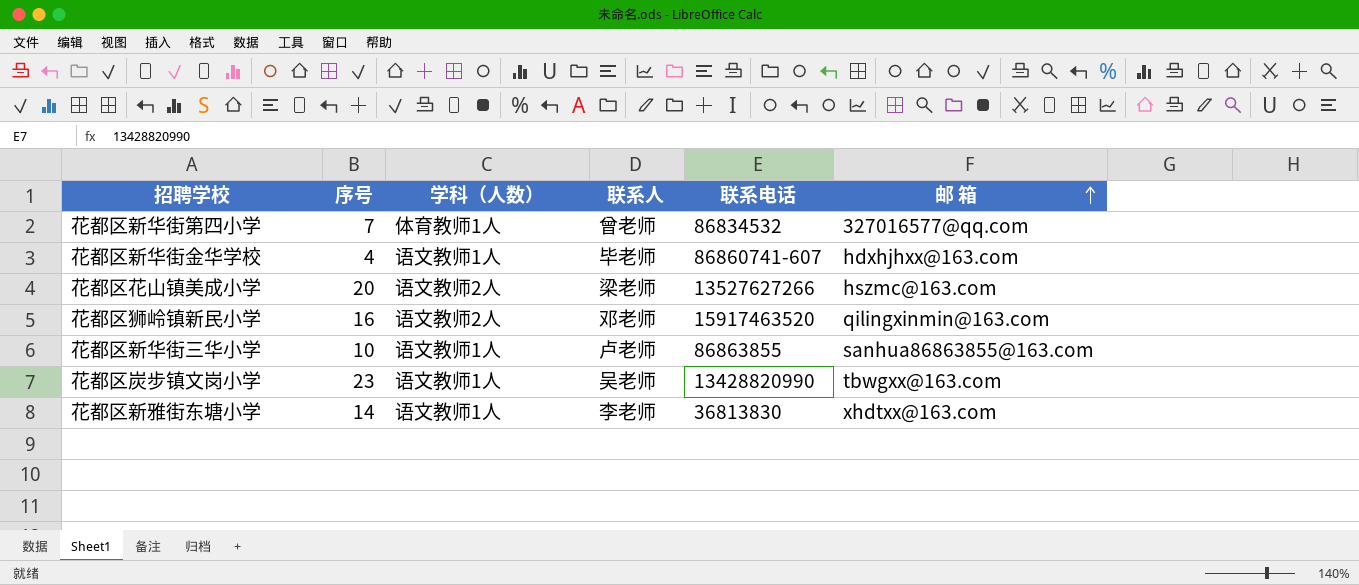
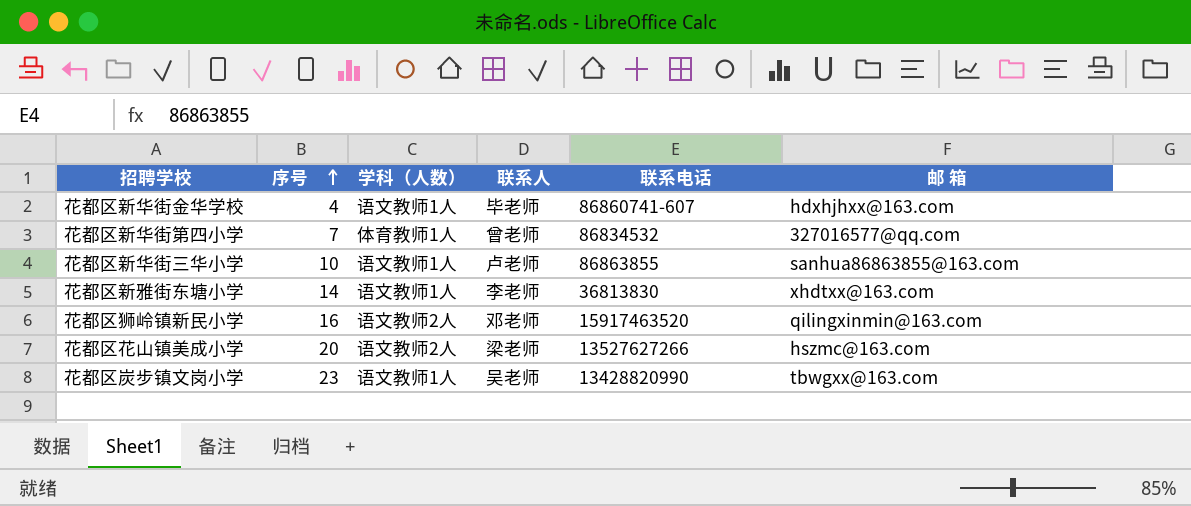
row order: 邮 箱 ascending -> 序号 ascending

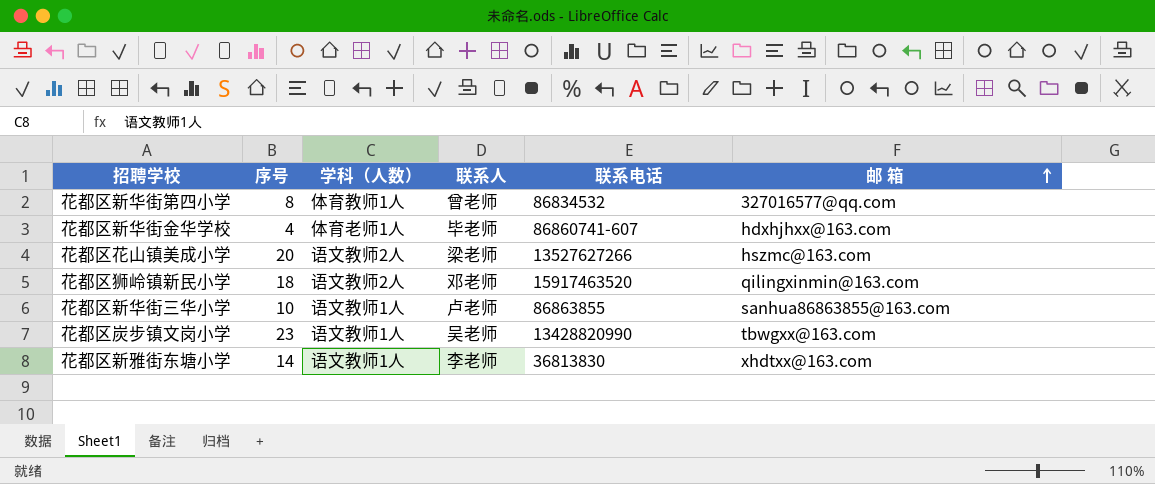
row order: 序号 ascending -> 邮 箱 ascending
花都区新华街第四小学 | 序号: 7 -> 8
花都区新华街金华学校 | 学科（人数）: 语文教师1人 -> 体育老师1人
花都区狮岭镇新民小学 | 序号: 16 -> 18

